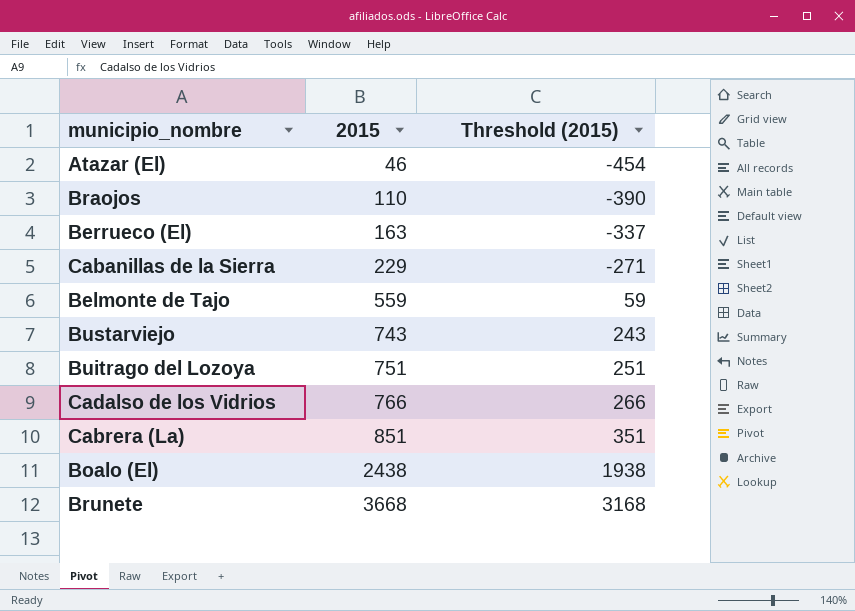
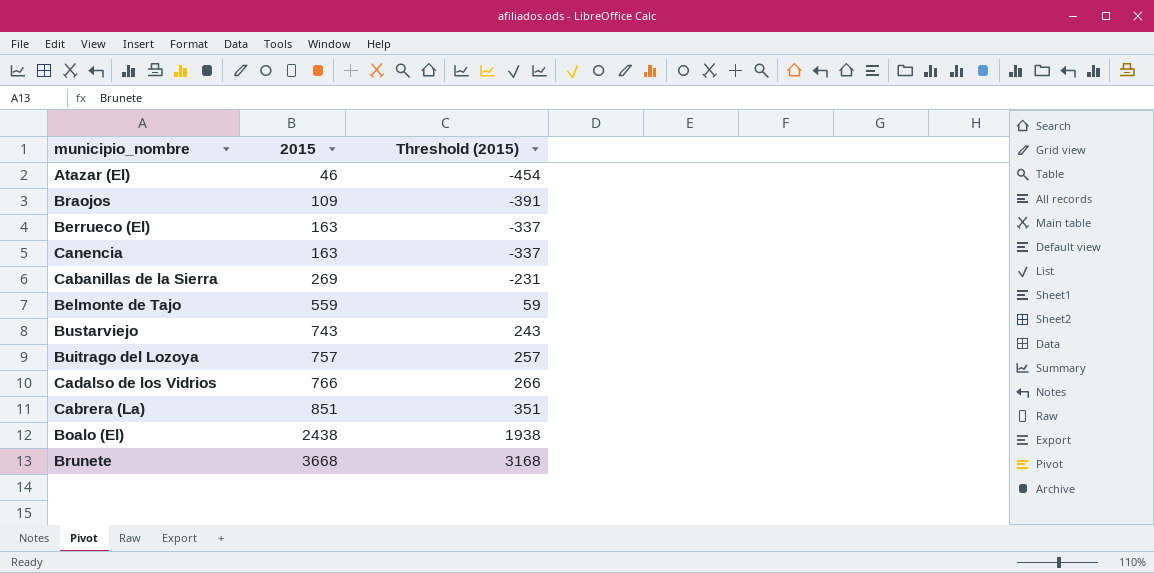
Braojos | 2015: 110 -> 109
Braojos | Threshold (2015): -390 -> -391
row Canencia: none -> 163 | -337
Cabanillas de la Sierra | 2015: 229 -> 269
Cabanillas de la Sierra | Threshold (2015): -271 -> -231
Buitrago del Lozoya | 2015: 751 -> 757
Buitrago del Lozoya | Threshold (2015): 251 -> 257

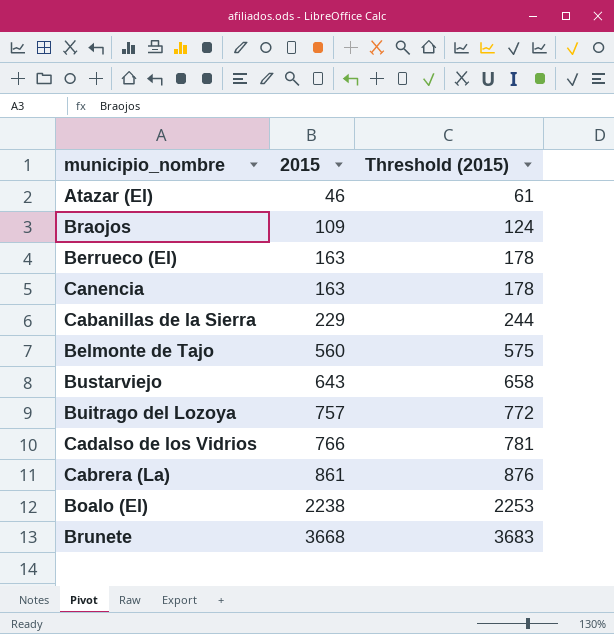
column Threshold (2015) | formula: [2015] - 500 -> [2015] + 15
Cabanillas de la Sierra | 2015: 269 -> 229
Belmonte de Tajo | 2015: 559 -> 560
Bustarviejo | 2015: 743 -> 643
Cabrera (La) | 2015: 851 -> 861
Boalo (El) | 2015: 2438 -> 2238

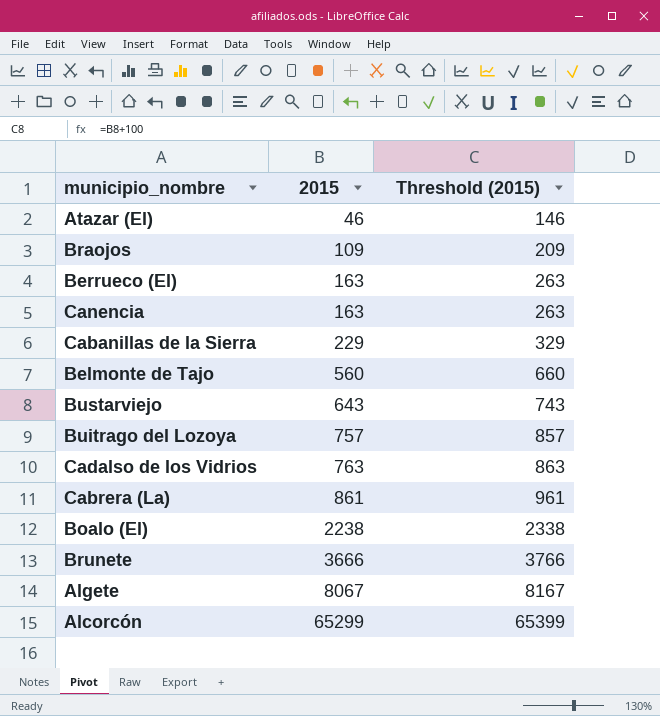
column Threshold (2015) | formula: [2015] + 15 -> [2015] + 100
Cadalso de los Vidrios | 2015: 766 -> 763
Brunete | 2015: 3668 -> 3666
row Algete: none -> 8067 | 8167
row Alcorcón: none -> 65299 | 65399

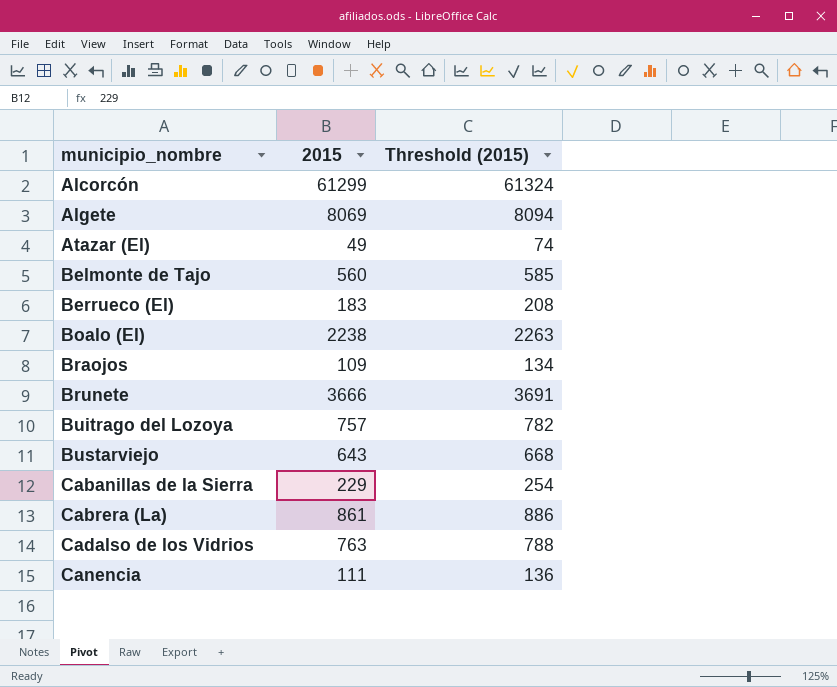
row order: 2015 ascending -> municipio_nombre ascending
column Threshold (2015) | formula: [2015] + 100 -> [2015] + 25
Alcorcón | 2015: 65299 -> 61299
Algete | 2015: 8067 -> 8069
Atazar (El) | 2015: 46 -> 49
Berrueco (El) | 2015: 163 -> 183
Canencia | 2015: 163 -> 111

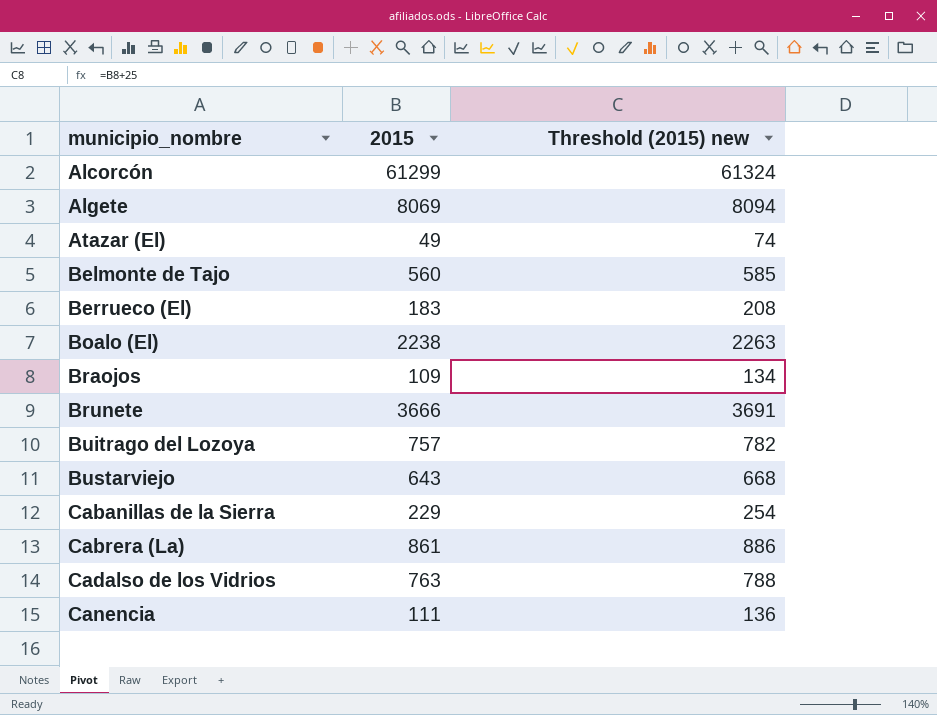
column name: Threshold (2015) -> Threshold (2015) new

